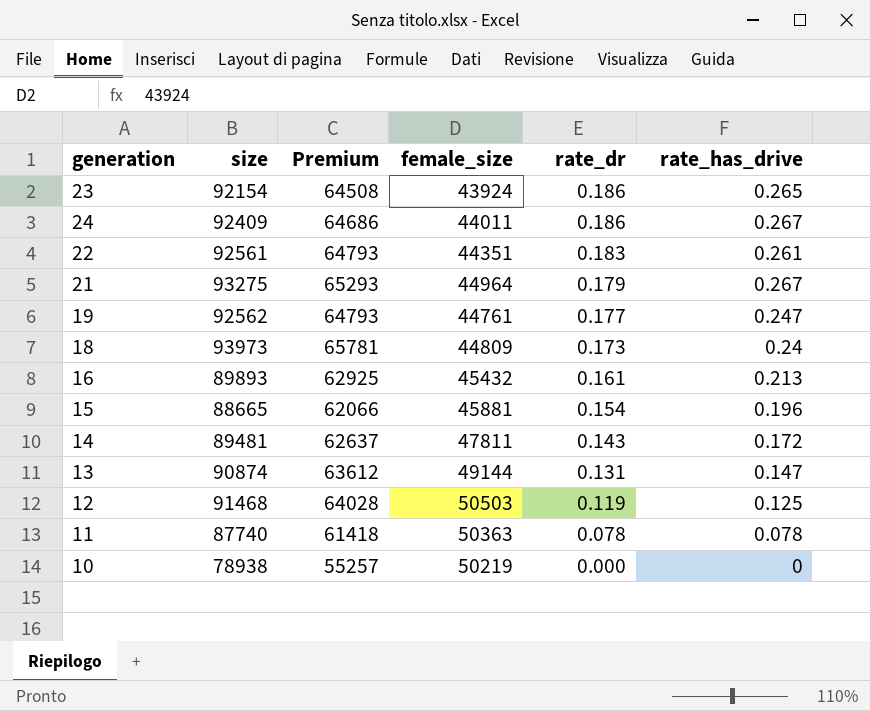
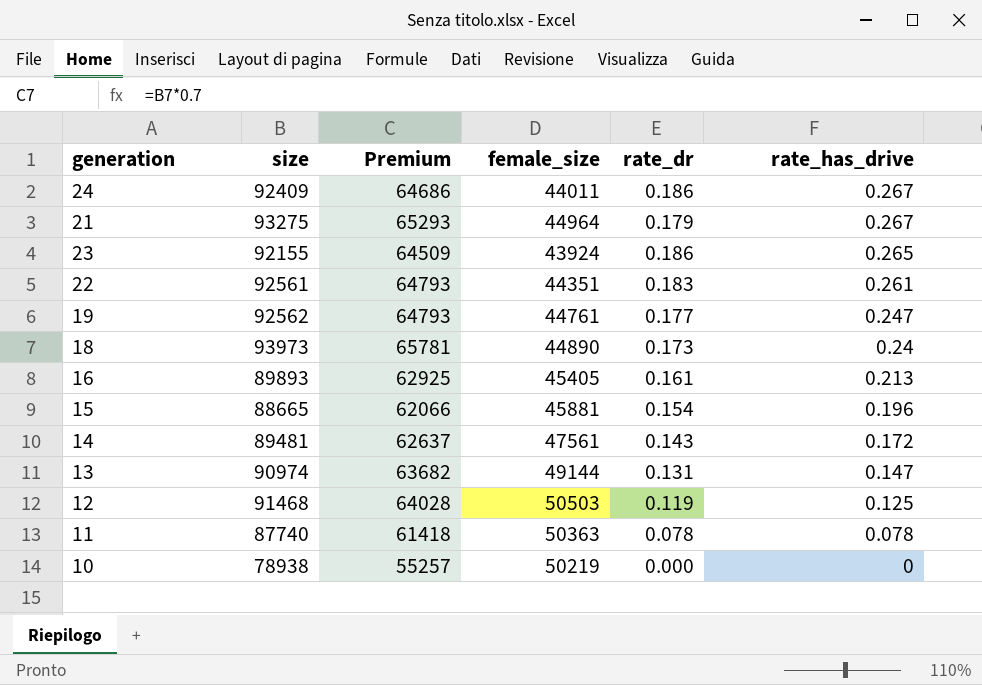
row order: rate_dr descending -> rate_has_drive descending
23 | size: 92154 -> 92155
23 | Premium: 64508 -> 64509
18 | female_size: 44809 -> 44890
16 | female_size: 45432 -> 45405
14 | female_size: 47811 -> 47561
13 | size: 90874 -> 90974
13 | Premium: 63612 -> 63682

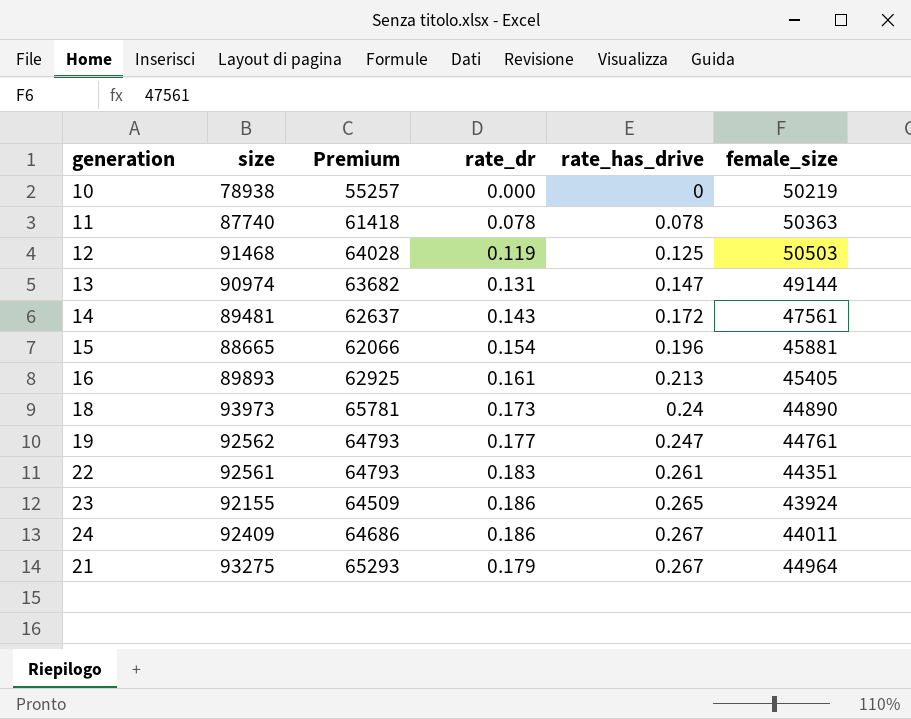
row order: rate_has_drive descending -> rate_has_drive ascending
column female_size | position: 4 -> 6

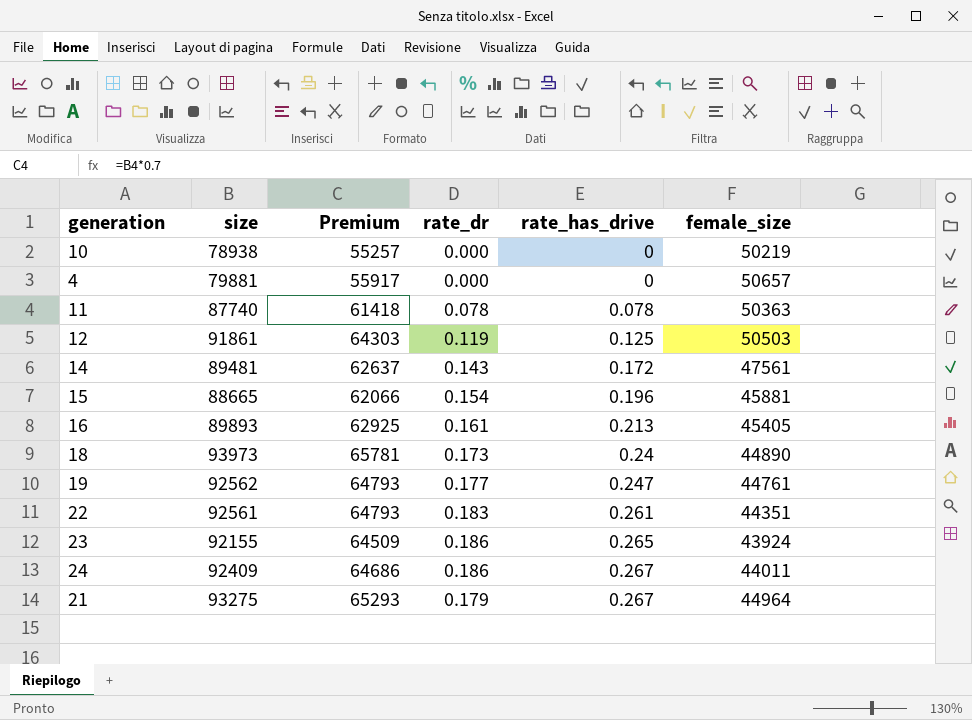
row 13: 90974 | 63682 | 0.131 | 0.147 | 49144 -> none
row 4: none -> 79881 | 55917 | 0.000 | 0 | 50657
12 | size: 91468 -> 91861
12 | Premium: 64028 -> 64303

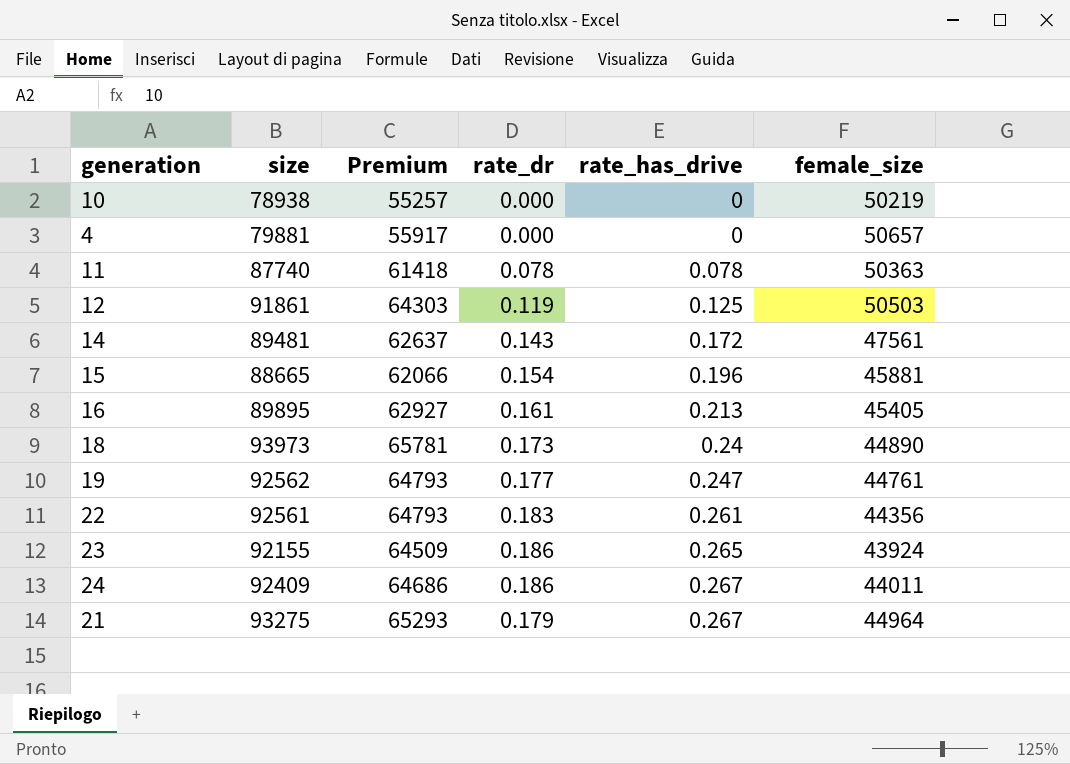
16 | size: 89893 -> 89895
16 | Premium: 62925 -> 62927
22 | female_size: 44351 -> 44356

